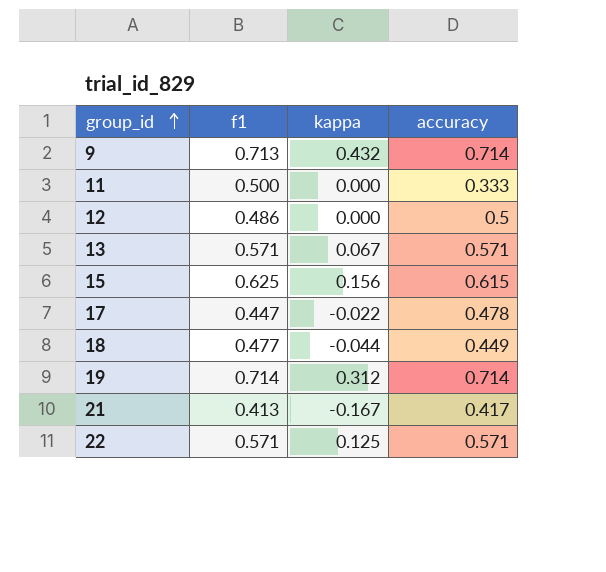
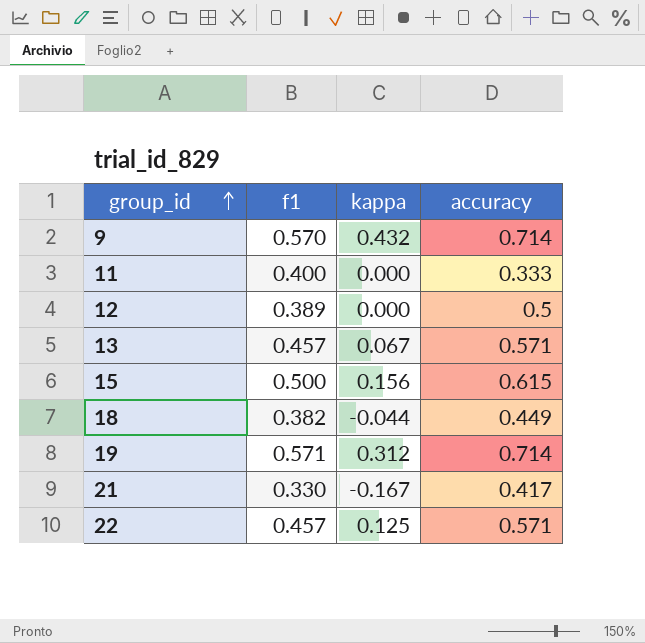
row 17: 0.447 | -0.022 | 0.478 -> none
9 | f1: 0.713 -> 0.570
11 | f1: 0.500 -> 0.400
12 | f1: 0.486 -> 0.389
13 | f1: 0.571 -> 0.457
15 | f1: 0.625 -> 0.500
18 | f1: 0.477 -> 0.382
19 | f1: 0.714 -> 0.571
21 | f1: 0.413 -> 0.330
22 | f1: 0.571 -> 0.457

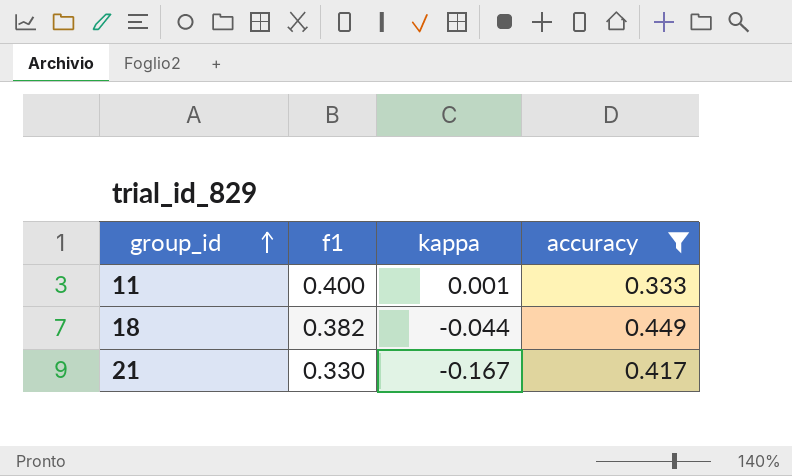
filter: none -> accuracy <= 0.449
11 | kappa: 0.000 -> 0.001

